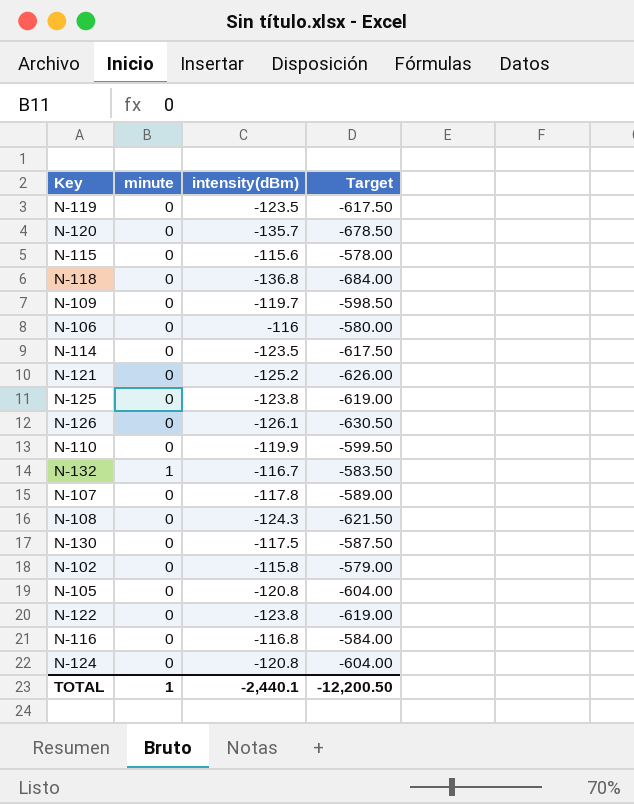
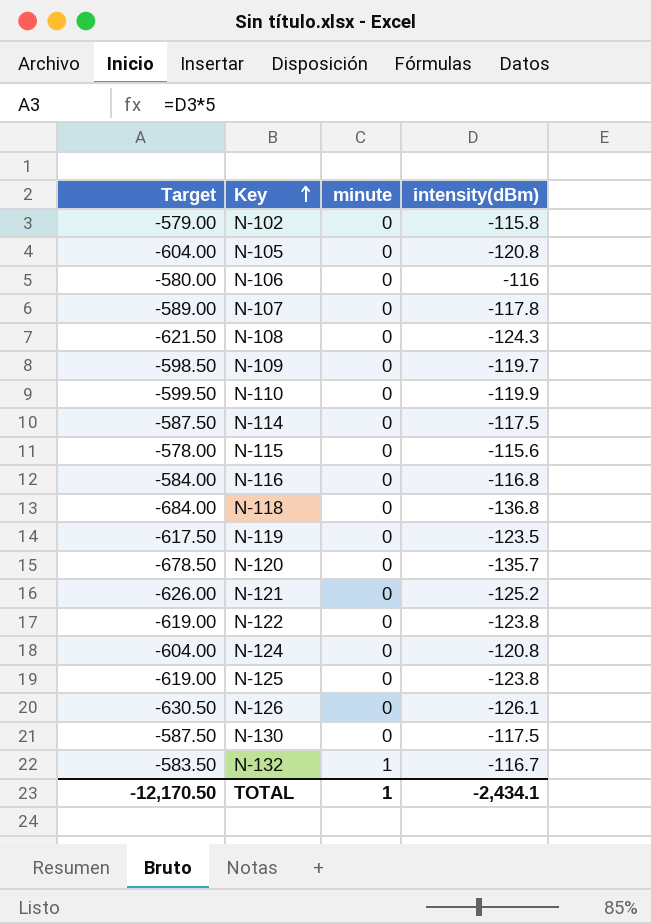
row order: none -> Key ascending
column Target | position: 4 -> 1
N-114 | Target: -617.50 -> -587.50
N-114 | intensity(dBm): -123.5 -> -117.5
TOTAL | Target: -12,200.50 -> -12,170.50
TOTAL | intensity(dBm): -2,440.1 -> -2,434.1

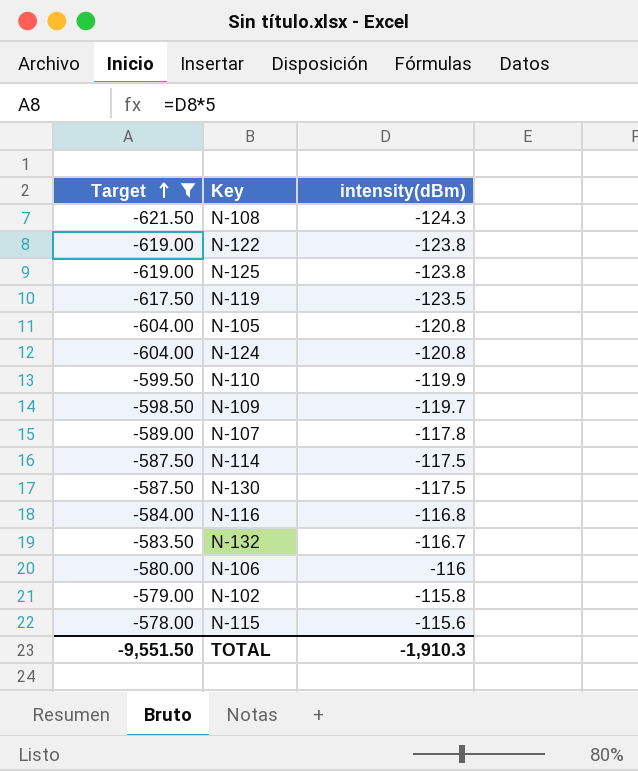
filter: none -> Target >= -621.50
row order: Key ascending -> Target ascending
column minute | position: 3 -> none
TOTAL | Target: -12,170.50 -> -9,551.50
TOTAL | intensity(dBm): -2,434.1 -> -1,910.3

